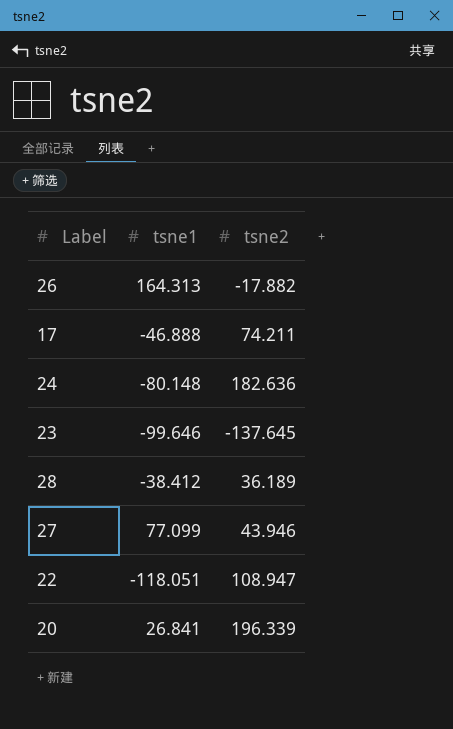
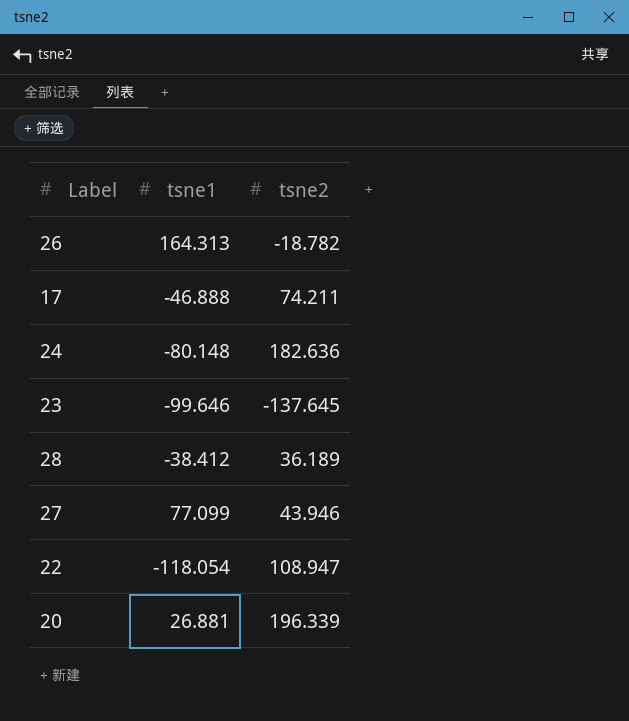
26 | tsne2: -17.882 -> -18.782
22 | tsne1: -118.051 -> -118.054
20 | tsne1: 26.841 -> 26.881

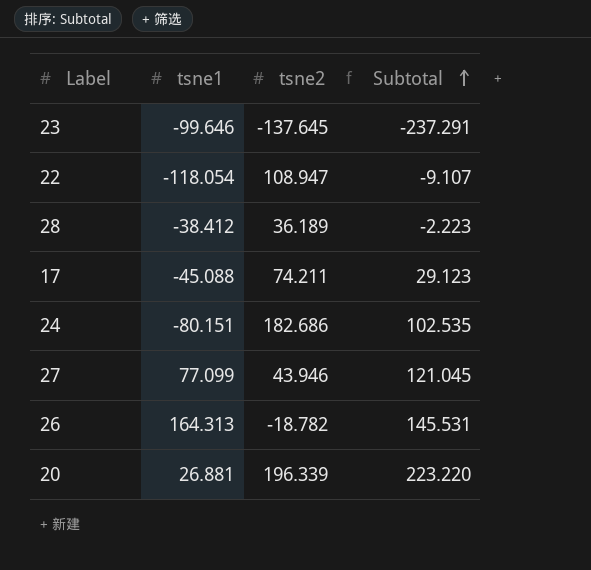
row order: none -> Subtotal ascending
column Subtotal | formula: none -> [tsne1] + [tsne2]
17 | tsne1: -46.888 -> -45.088
24 | tsne1: -80.148 -> -80.151
24 | tsne2: 182.636 -> 182.686

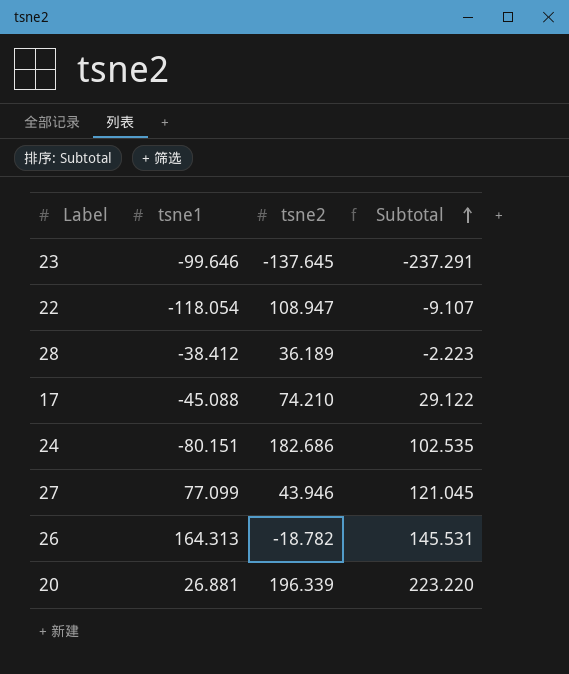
17 | tsne2: 74.211 -> 74.210
17 | Subtotal: 29.123 -> 29.122

